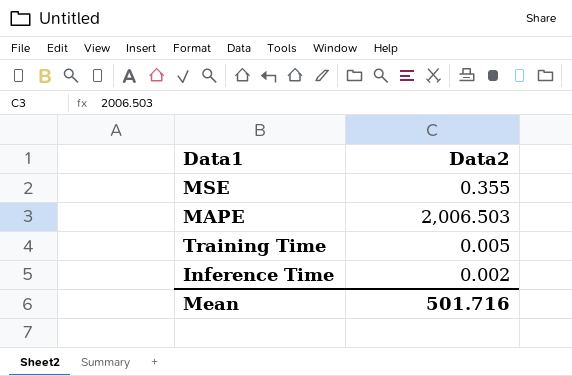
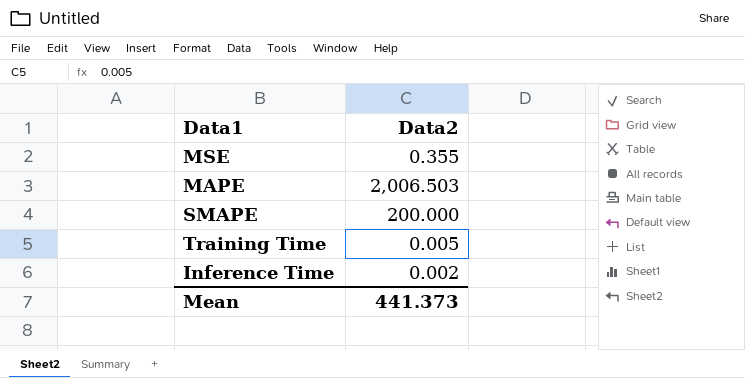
row SMAPE: none -> 200.000
Mean | Data2: 501.716 -> 441.373

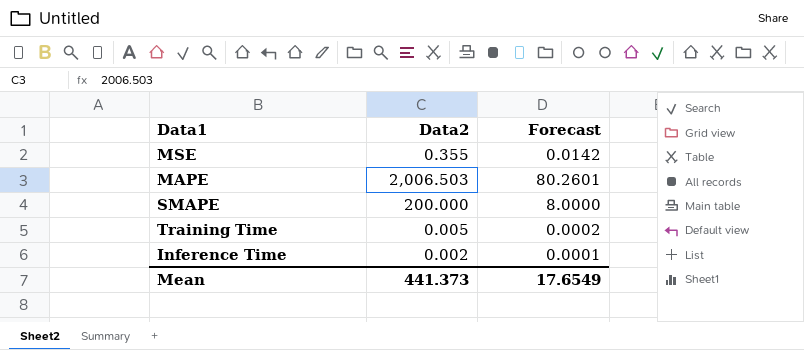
column Forecast | formula: none -> [Data2] * 0.04

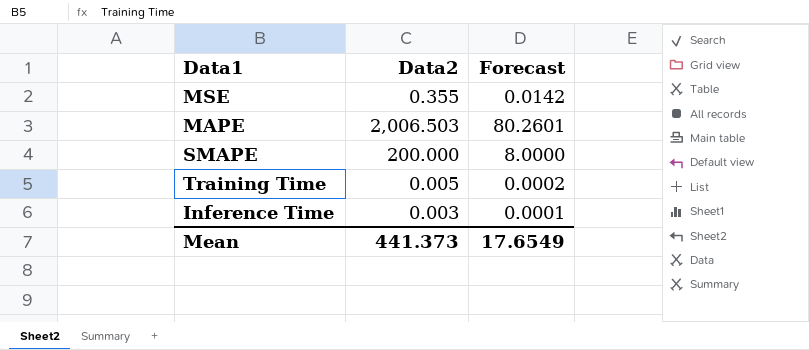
Inference Time | Data2: 0.002 -> 0.003

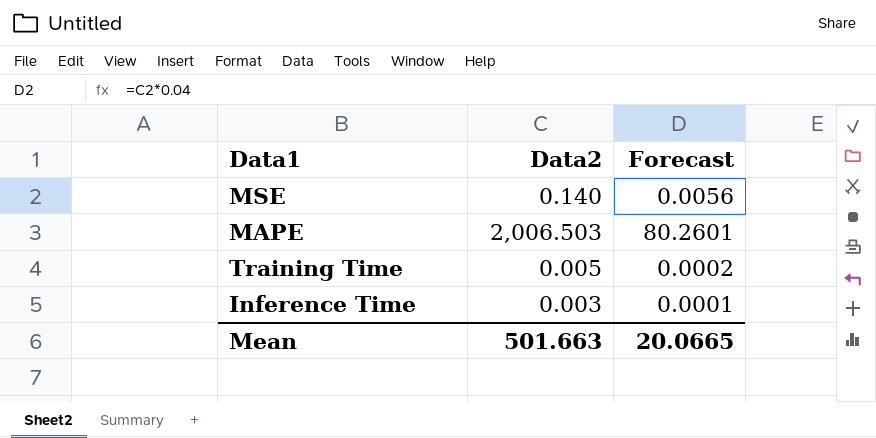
row SMAPE: 200.000 | 8.0000 -> none
MSE | Data2: 0.355 -> 0.140
MSE | Forecast: 0.0142 -> 0.0056
Mean | Data2: 441.373 -> 501.663
Mean | Forecast: 17.6549 -> 20.0665

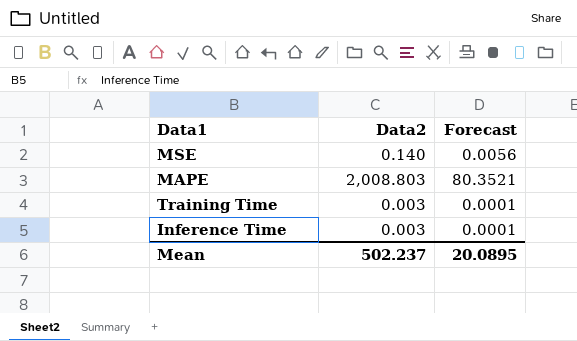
MAPE | Data2: 2,006.503 -> 2,008.803
MAPE | Forecast: 80.2601 -> 80.3521
Training Time | Data2: 0.005 -> 0.003
Training Time | Forecast: 0.0002 -> 0.0001
Mean | Data2: 501.663 -> 502.237
Mean | Forecast: 20.0665 -> 20.0895

